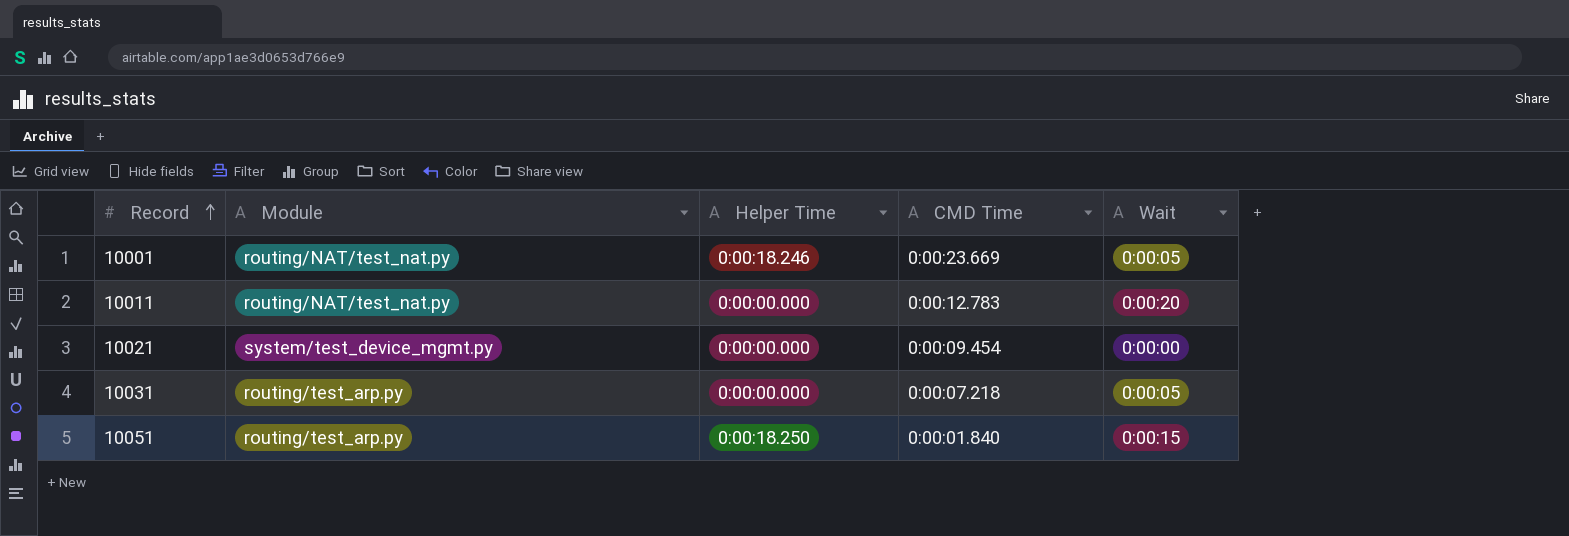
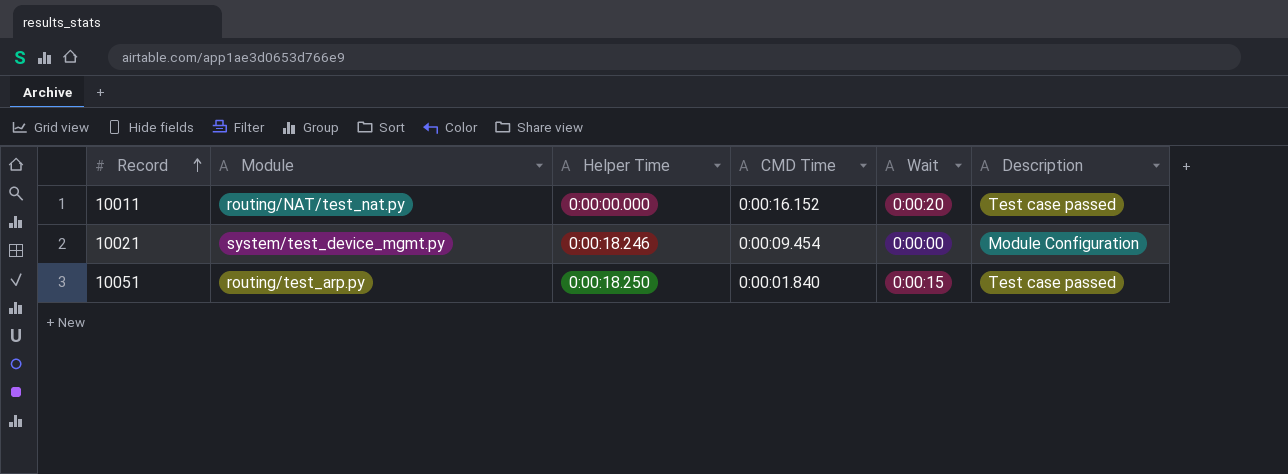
column Description | position: none -> 6
row 10001: routing/NAT/test_nat.py | 0:00:18.246 | 0:00:23.669 | 0:00:05 -> none
row 10031: routing/test_arp.py | 0:00:00.000 | 0:00:07.218 | 0:00:05 -> none
10011 | CMD Time: 0:00:12.783 -> 0:00:16.152
10021 | Helper Time: 0:00:00.000 -> 0:00:18.246

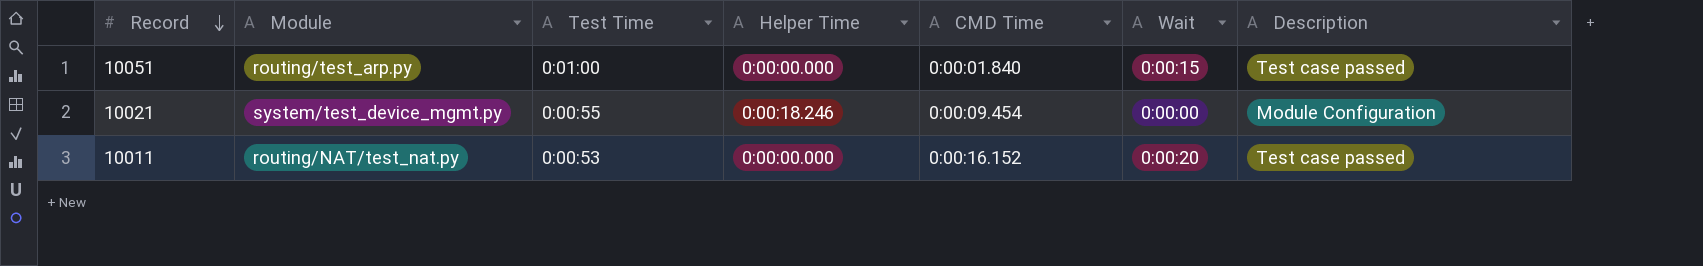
row order: Record ascending -> Record descending
column Test Time | position: none -> 3
10051 | Helper Time: 0:00:18.250 -> 0:00:00.000

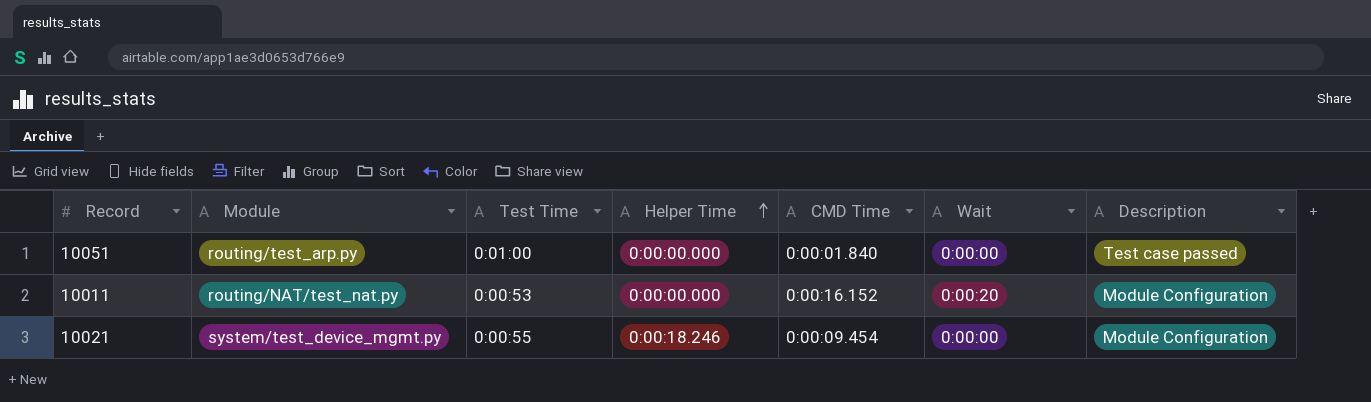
row order: Record descending -> Helper Time ascending
10051 | Wait: 0:00:15 -> 0:00:00
10011 | Description: Test case passed -> Module Configuration

